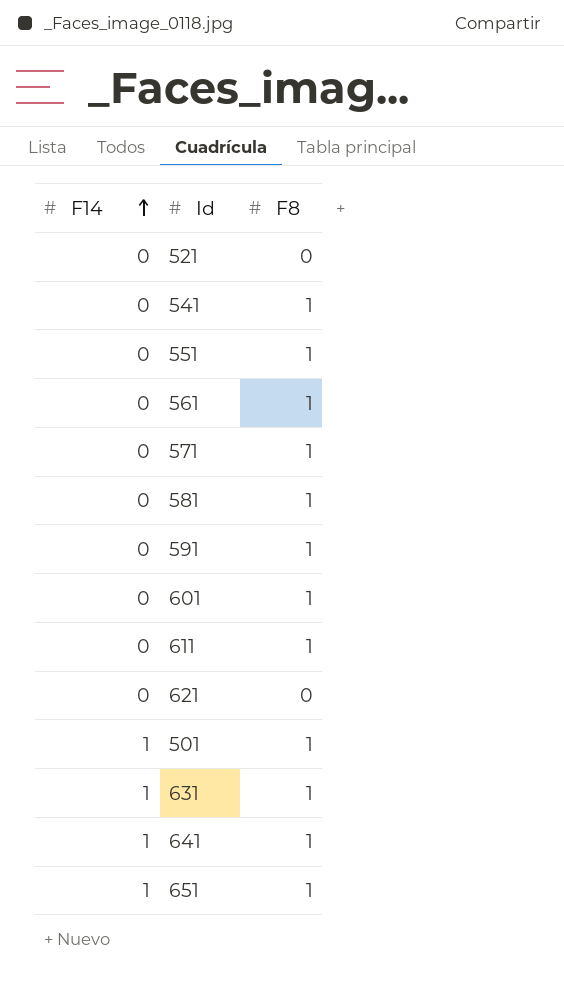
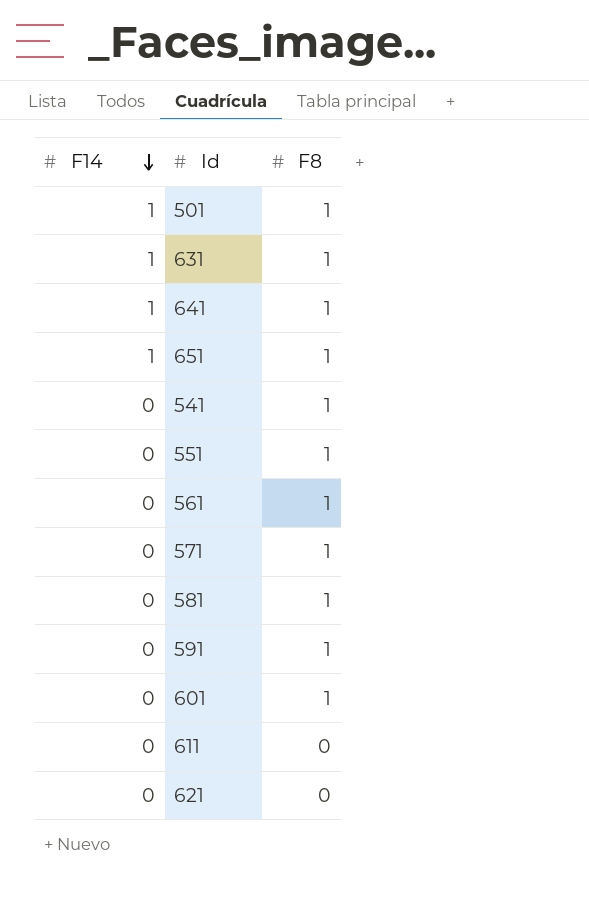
row order: F14 ascending -> F14 descending
row 521: 0 | 0 -> none
611 | F8: 1 -> 0

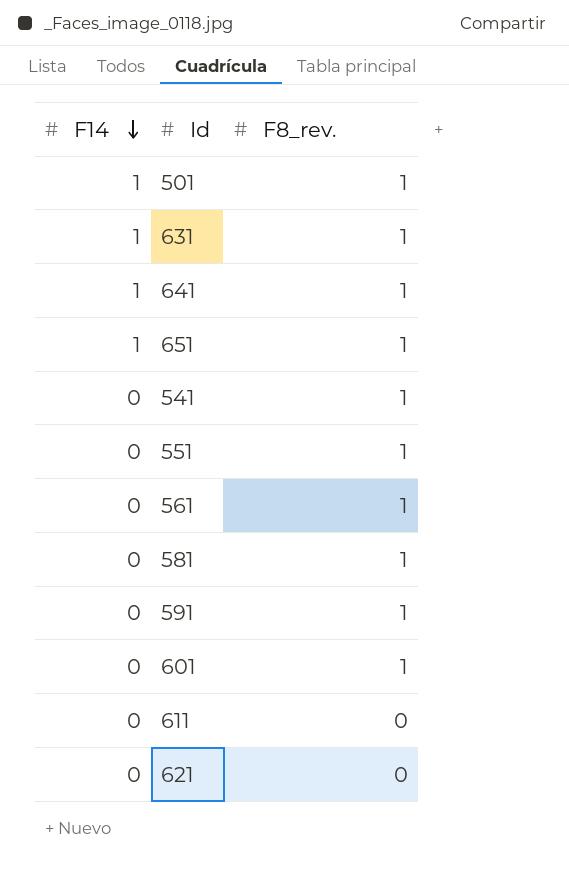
column name: F8 -> F8_rev.
row 571: 0 | 1 -> none

